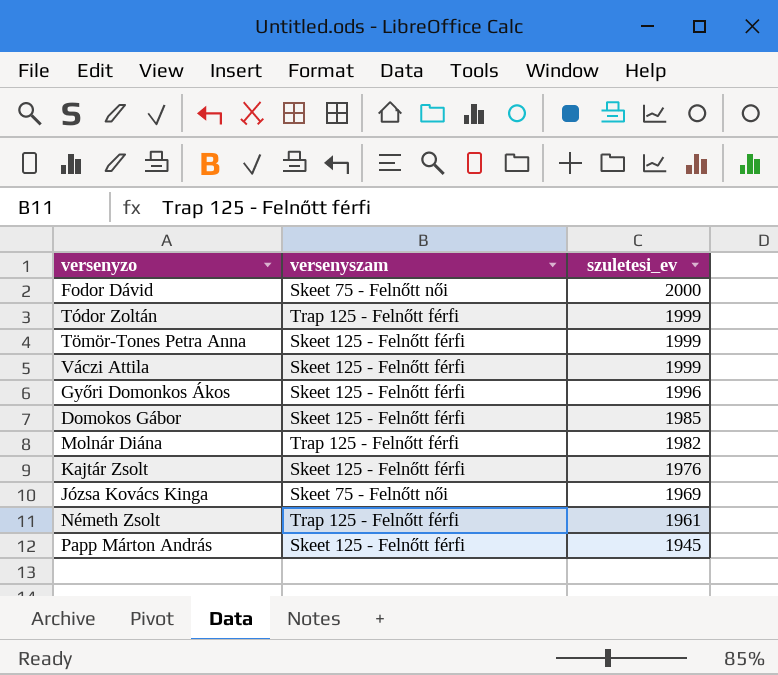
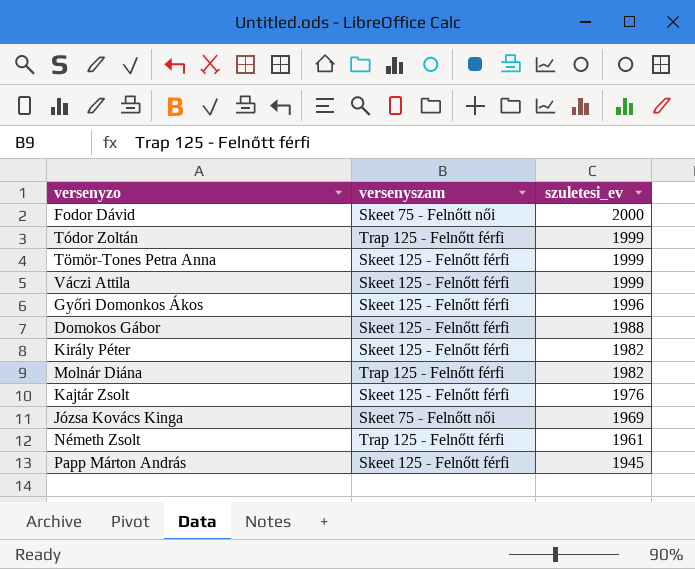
Domokos Gábor | szuletesi_ev: 1985 -> 1988
row Király Péter: none -> Skeet 125 - Felnőtt férfi | 1982

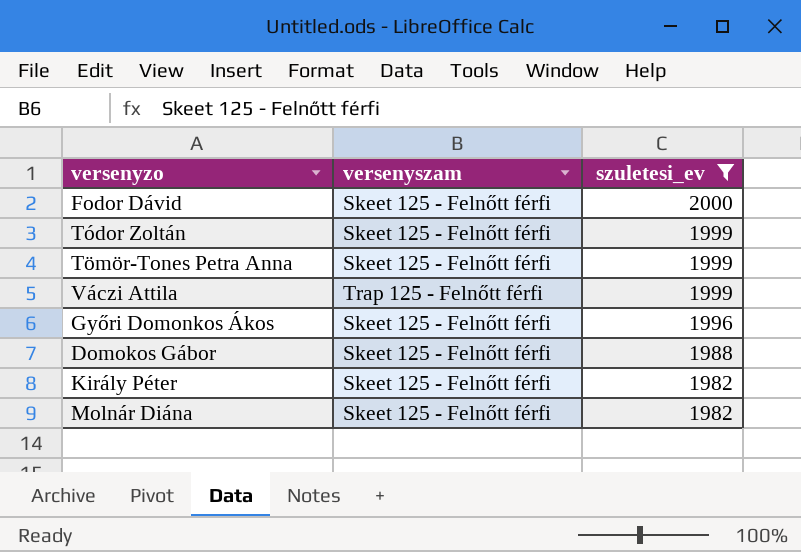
filter: none -> szuletesi_ev >= 1982
Fodor Dávid | versenyszam: Skeet 75 - Felnőtt női -> Skeet 125 - Felnőtt férfi
Tódor Zoltán | versenyszam: Trap 125 - Felnőtt férfi -> Skeet 125 - Felnőtt férfi
Váczi Attila | versenyszam: Skeet 125 - Felnőtt férfi -> Trap 125 - Felnőtt férfi
Molnár Diána | versenyszam: Trap 125 - Felnőtt férfi -> Skeet 125 - Felnőtt férfi

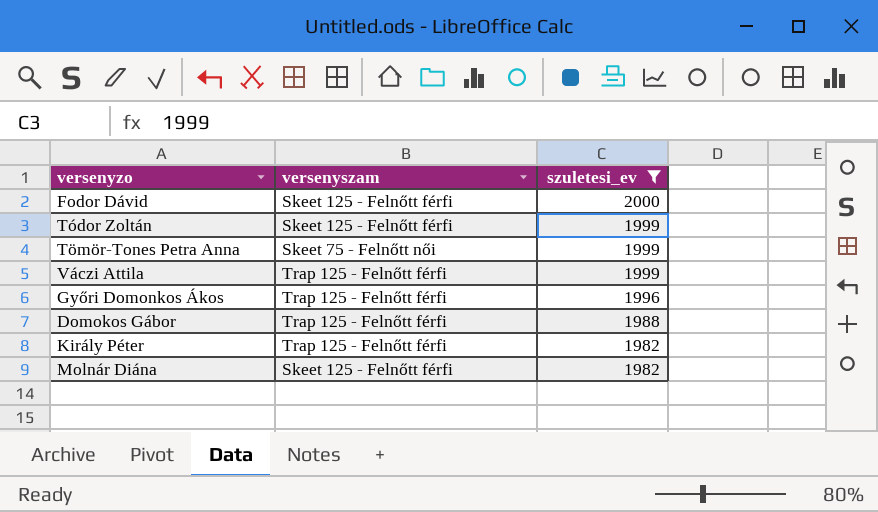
Tömör-Tones Petra Anna | versenyszam: Skeet 125 - Felnőtt férfi -> Skeet 75 - Felnőtt női
Győri Domonkos Ákos | versenyszam: Skeet 125 - Felnőtt férfi -> Trap 125 - Felnőtt férfi
Domokos Gábor | versenyszam: Skeet 125 - Felnőtt férfi -> Trap 125 - Felnőtt férfi
Király Péter | versenyszam: Skeet 125 - Felnőtt férfi -> Trap 125 - Felnőtt férfi

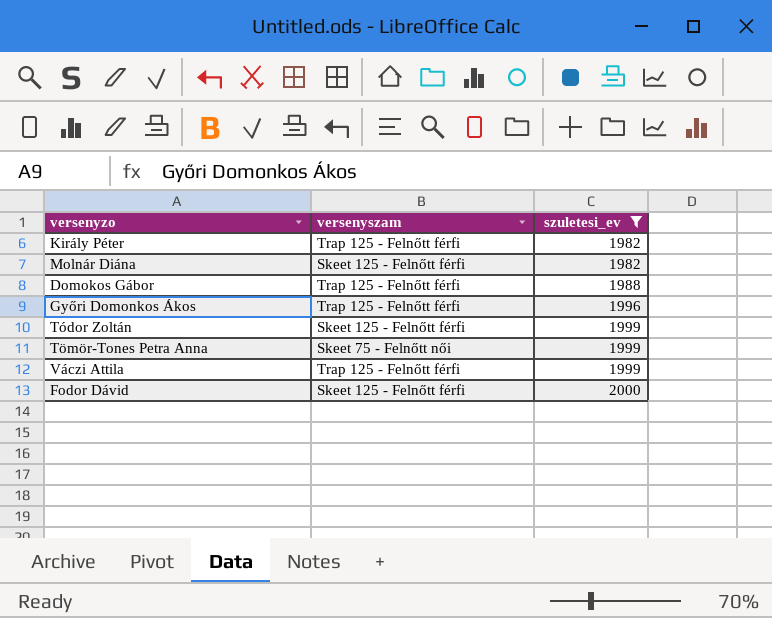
row order: szuletesi_ev descending -> szuletesi_ev ascending

